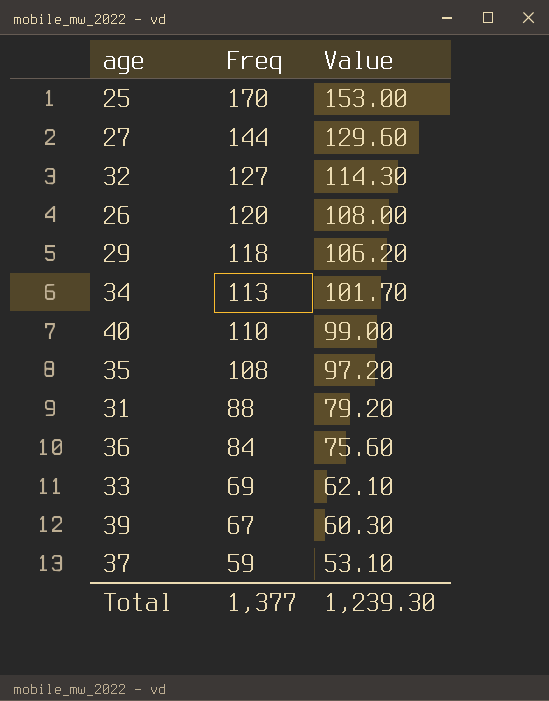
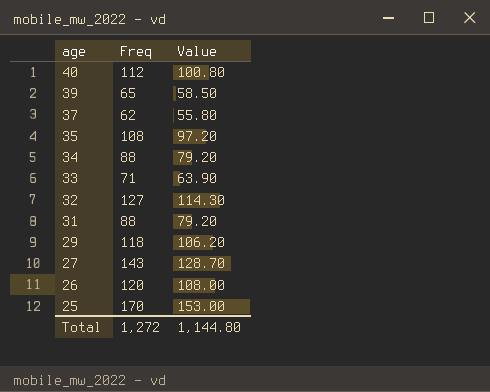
row order: Freq descending -> age descending
row 36: 84 | 75.60 -> none
40 | Freq: 110 -> 112
40 | Value: 99.00 -> 100.80
39 | Freq: 67 -> 65
39 | Value: 60.30 -> 58.50
37 | Freq: 59 -> 62
37 | Value: 53.10 -> 55.80
34 | Freq: 113 -> 88
34 | Value: 101.70 -> 79.20
33 | Freq: 69 -> 71
33 | Value: 62.10 -> 63.90
27 | Freq: 144 -> 143
27 | Value: 129.60 -> 128.70
Total | Freq: 1,377 -> 1,272
Total | Value: 1,239.30 -> 1,144.80

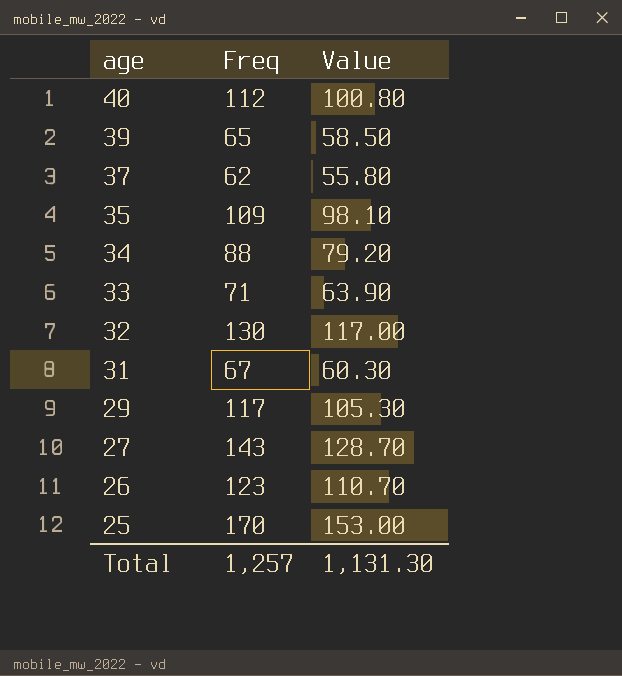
35 | Freq: 108 -> 109
35 | Value: 97.20 -> 98.10
32 | Freq: 127 -> 130
32 | Value: 114.30 -> 117.00
31 | Freq: 88 -> 67
31 | Value: 79.20 -> 60.30
29 | Freq: 118 -> 117
29 | Value: 106.20 -> 105.30
26 | Freq: 120 -> 123
26 | Value: 108.00 -> 110.70
Total | Freq: 1,272 -> 1,257
Total | Value: 1,144.80 -> 1,131.30

